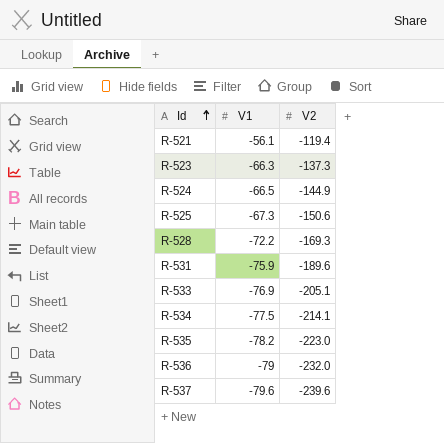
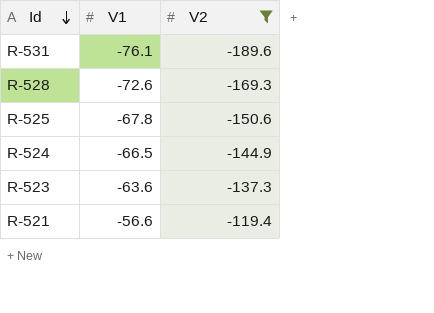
filter: none -> V2 >= -189.6
row order: Id ascending -> Id descending
R-531 | V1: -75.9 -> -76.1
R-528 | V1: -72.2 -> -72.6
R-525 | V1: -67.3 -> -67.8
R-523 | V1: -66.3 -> -63.6
R-521 | V1: -56.1 -> -56.6

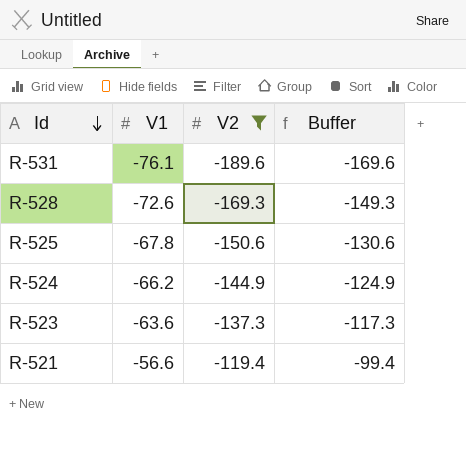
column Buffer | formula: none -> [V2] + 20
R-524 | V1: -66.5 -> -66.2

